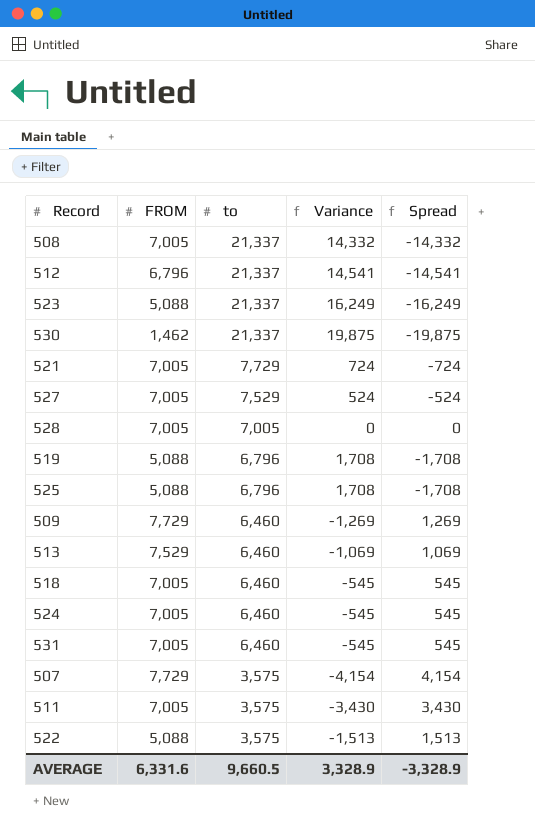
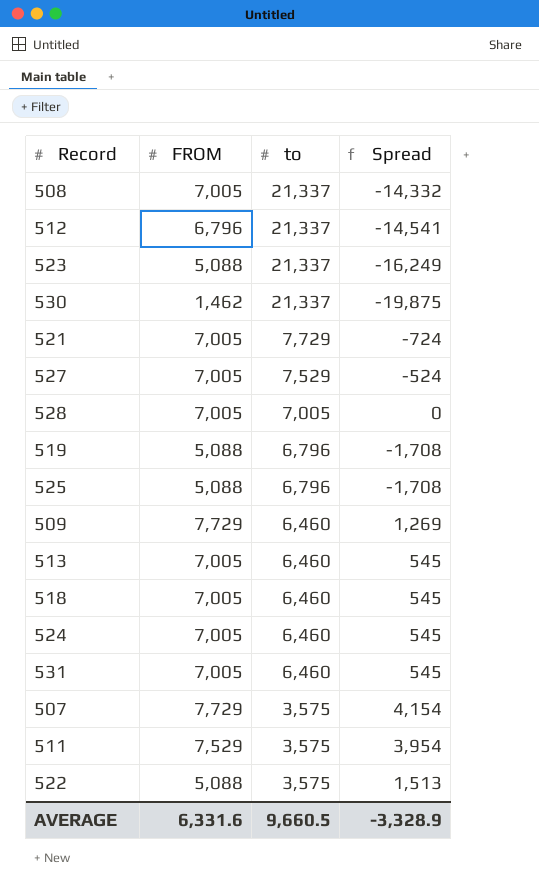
column Variance | formula: [to] - [FROM] -> none
513 | FROM: 7,529 -> 7,005
513 | Spread: 1,069 -> 545
511 | FROM: 7,005 -> 7,529
511 | Spread: 3,430 -> 3,954

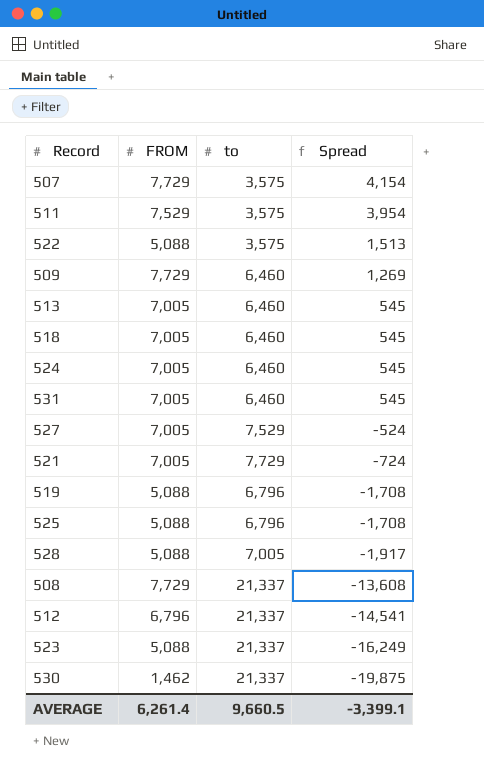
row order: to descending -> Spread descending
528 | FROM: 7,005 -> 5,088
528 | Spread: 0 -> -1,917
508 | FROM: 7,005 -> 7,729
508 | Spread: -14,332 -> -13,608
AVERAGE | FROM: 6,331.6 -> 6,261.4
AVERAGE | Spread: -3,328.9 -> -3,399.1

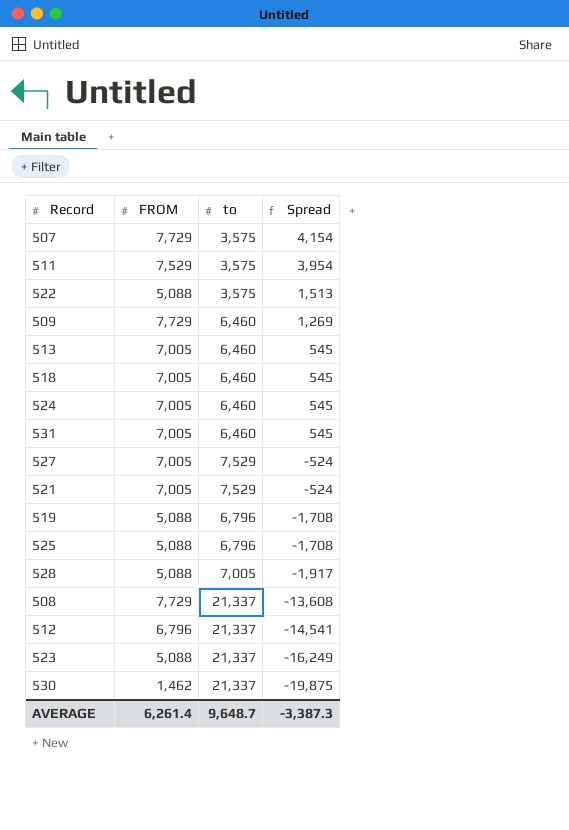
521 | to: 7,729 -> 7,529
521 | Spread: -724 -> -524
AVERAGE | to: 9,660.5 -> 9,648.7
AVERAGE | Spread: -3,399.1 -> -3,387.3

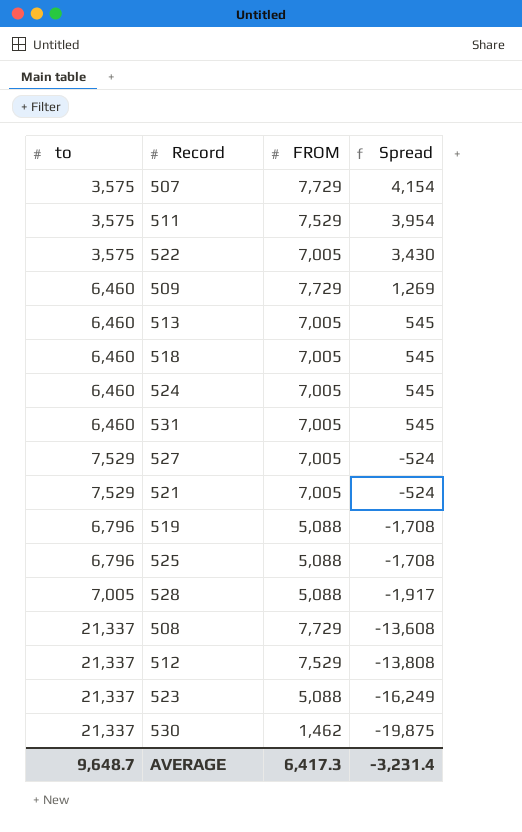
column to | position: 3 -> 1
522 | FROM: 5,088 -> 7,005
522 | Spread: 1,513 -> 3,430
512 | FROM: 6,796 -> 7,529
512 | Spread: -14,541 -> -13,808
AVERAGE | FROM: 6,261.4 -> 6,417.3
AVERAGE | Spread: -3,387.3 -> -3,231.4

